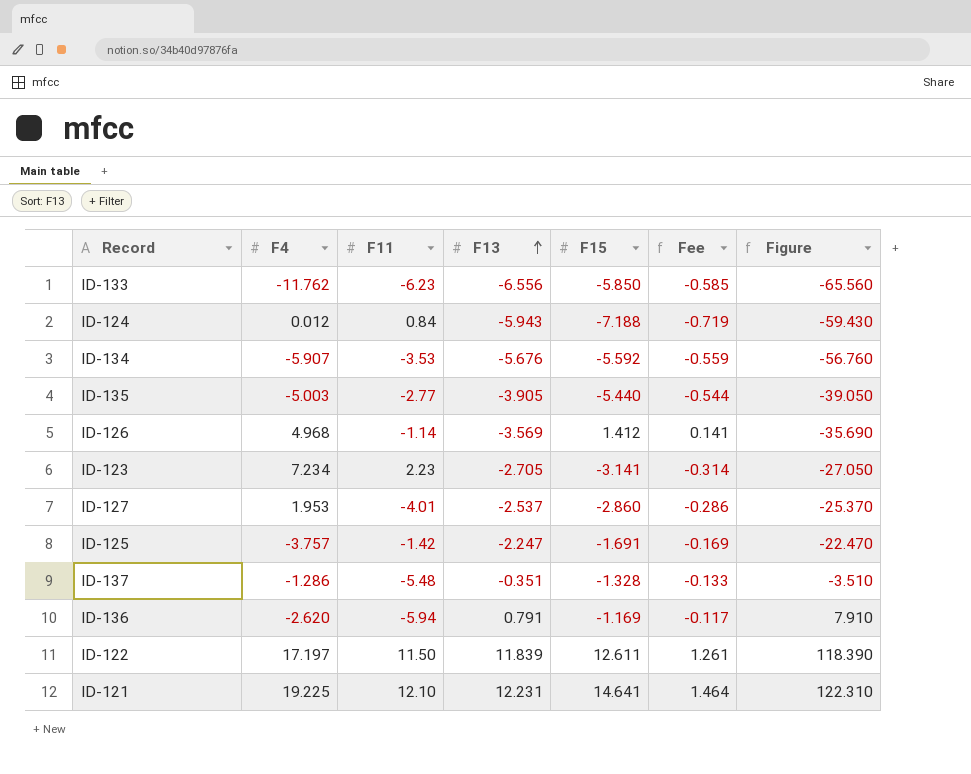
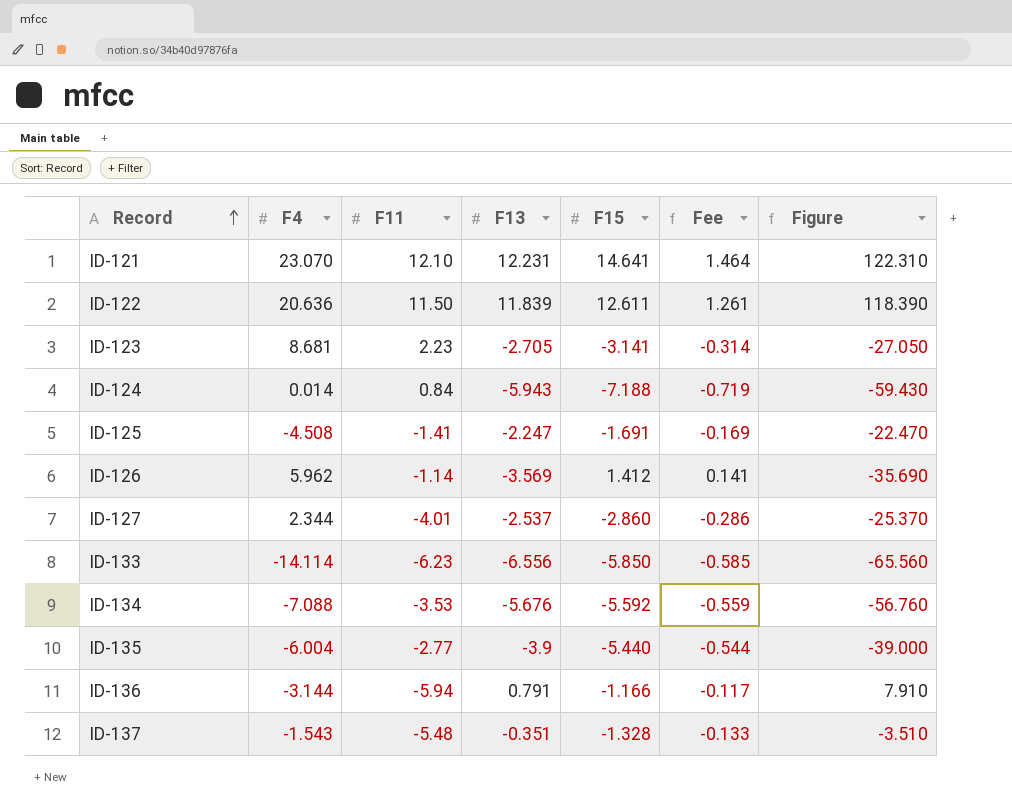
row order: F13 ascending -> Record ascending
ID-121 | F4: 19.225 -> 23.070
ID-122 | F4: 17.197 -> 20.636
ID-123 | F4: 7.234 -> 8.681
ID-124 | F4: 0.012 -> 0.014
ID-125 | F4: -3.757 -> -4.508
ID-125 | F11: -1.42 -> -1.41
ID-126 | F4: 4.968 -> 5.962
ID-127 | F4: 1.953 -> 2.344
ID-133 | F4: -11.762 -> -14.114
ID-134 | F4: -5.907 -> -7.088
ID-135 | F4: -5.003 -> -6.004
ID-135 | F13: -3.905 -> -3.9
ID-135 | Figure: -39.050 -> -39.000
ID-136 | F4: -2.620 -> -3.144
ID-136 | F15: -1.169 -> -1.166
ID-137 | F4: -1.286 -> -1.543

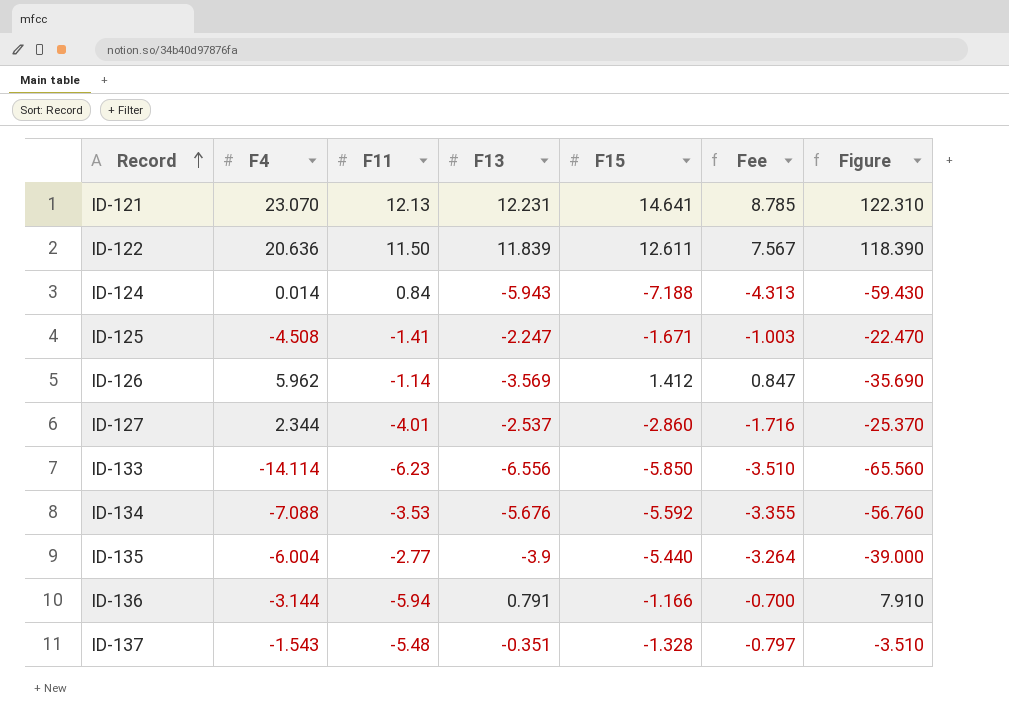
column Fee | formula: [F15] * 0.1 -> [F15] * 0.6
row ID-123: 8.681 | 2.23 | -2.705 | -3.141 | -0.314 | -27.050 -> none
ID-121 | F11: 12.10 -> 12.13
ID-125 | F15: -1.691 -> -1.671

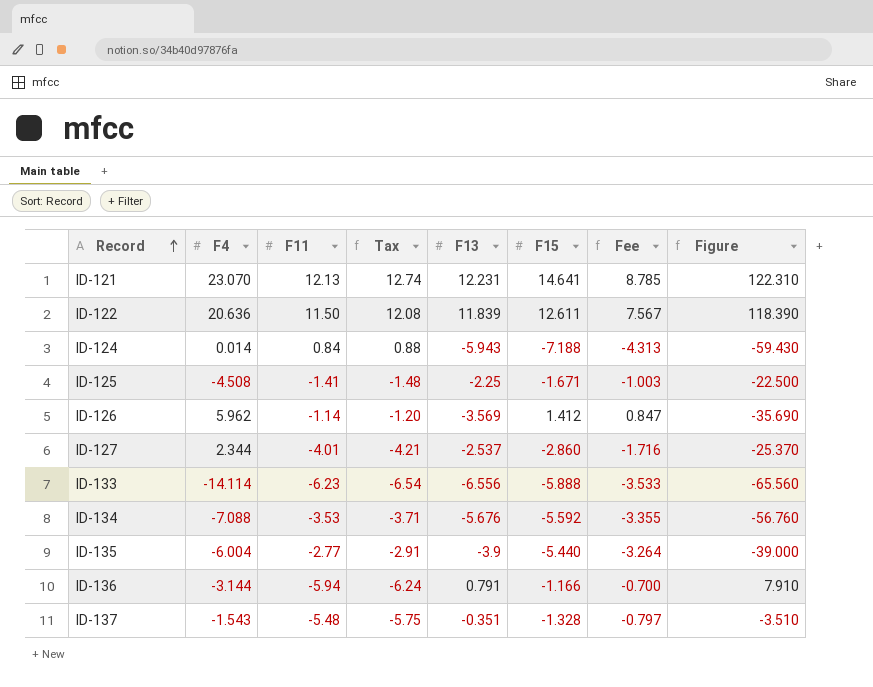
column Tax | formula: none -> [F11] * 1.05
ID-125 | F13: -2.247 -> -2.25
ID-125 | Figure: -22.470 -> -22.500
ID-133 | F15: -5.850 -> -5.888
ID-133 | Fee: -3.510 -> -3.533

